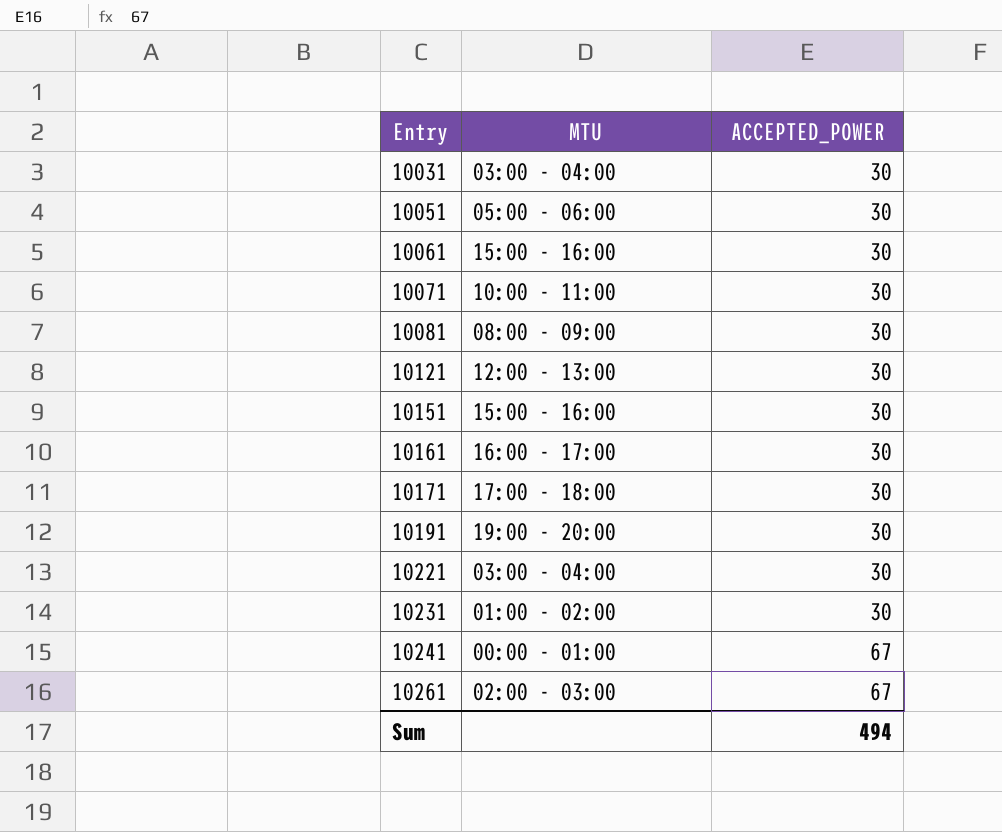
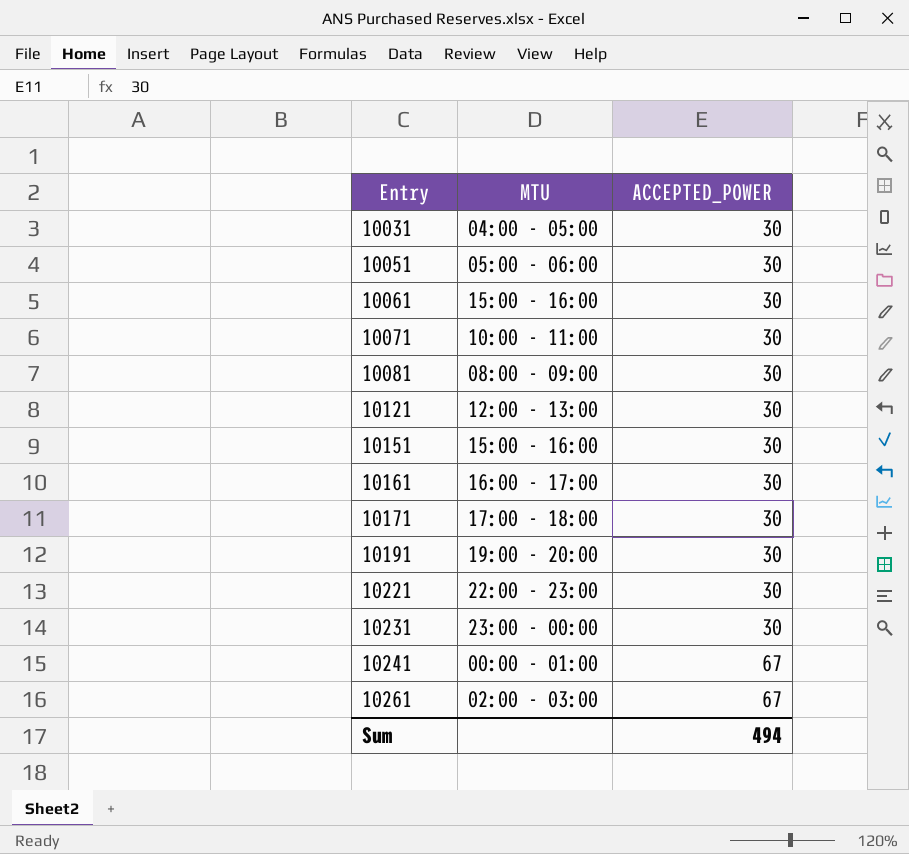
10031 | MTU: 03:00 - 04:00 -> 04:00 - 05:00
10221 | MTU: 03:00 - 04:00 -> 22:00 - 23:00
10231 | MTU: 01:00 - 02:00 -> 23:00 - 00:00

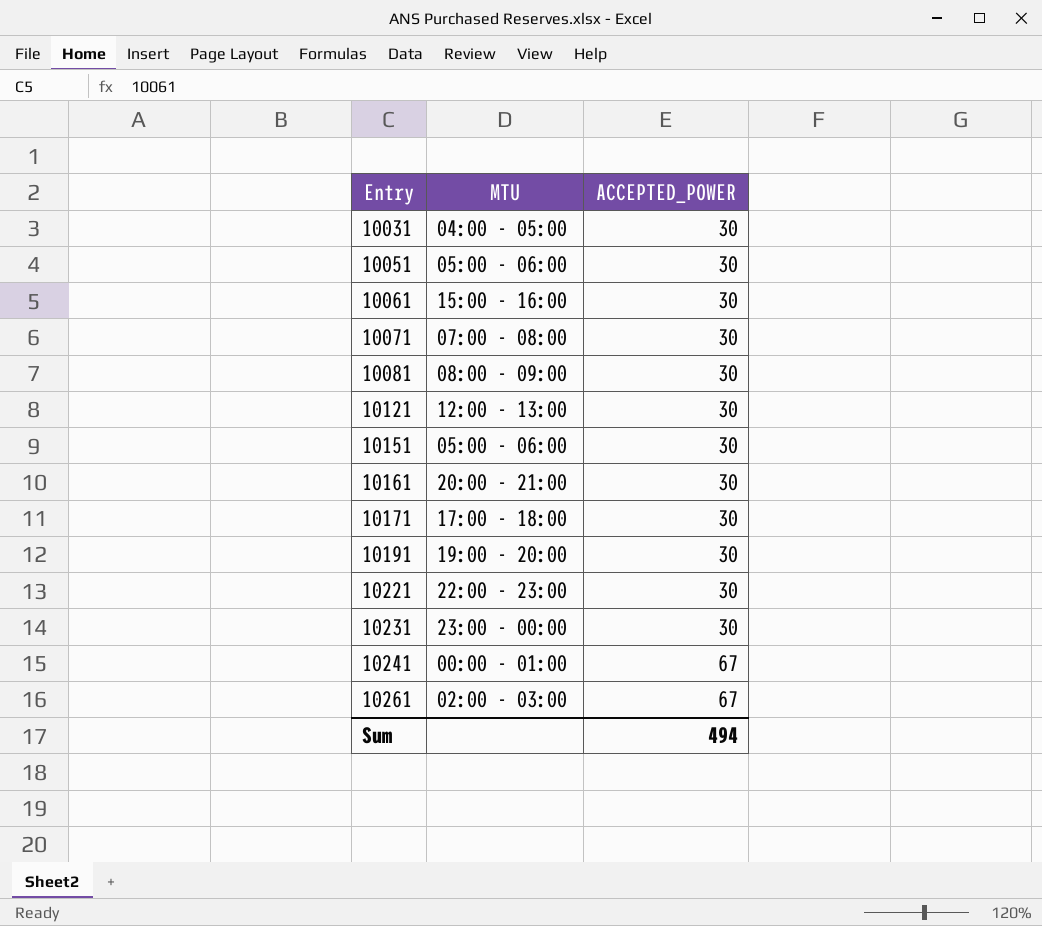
10071 | MTU: 10:00 - 11:00 -> 07:00 - 08:00
10151 | MTU: 15:00 - 16:00 -> 05:00 - 06:00
10161 | MTU: 16:00 - 17:00 -> 20:00 - 21:00

